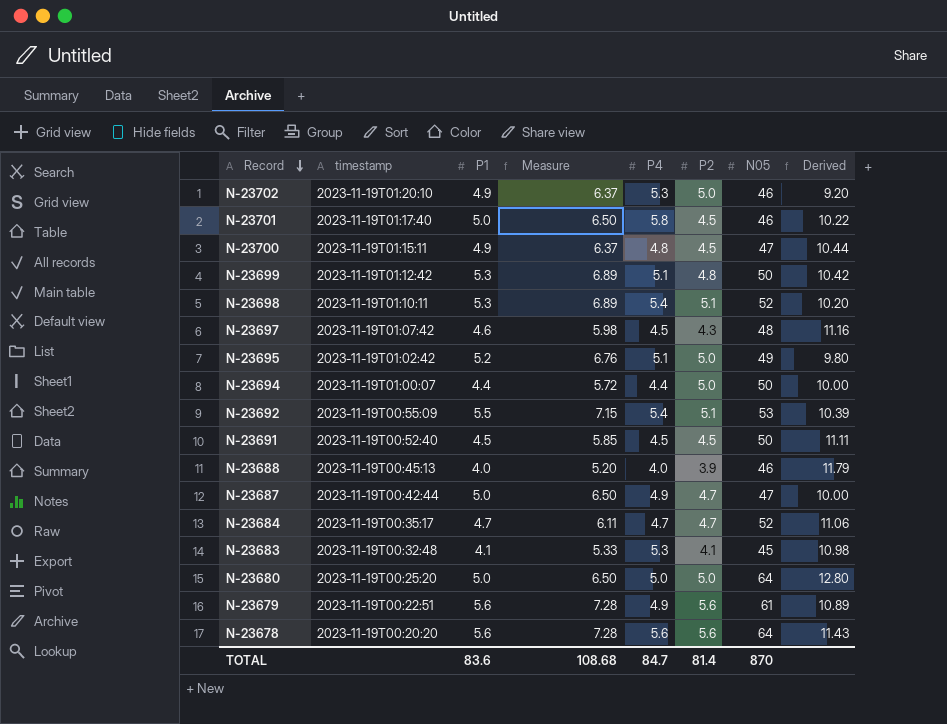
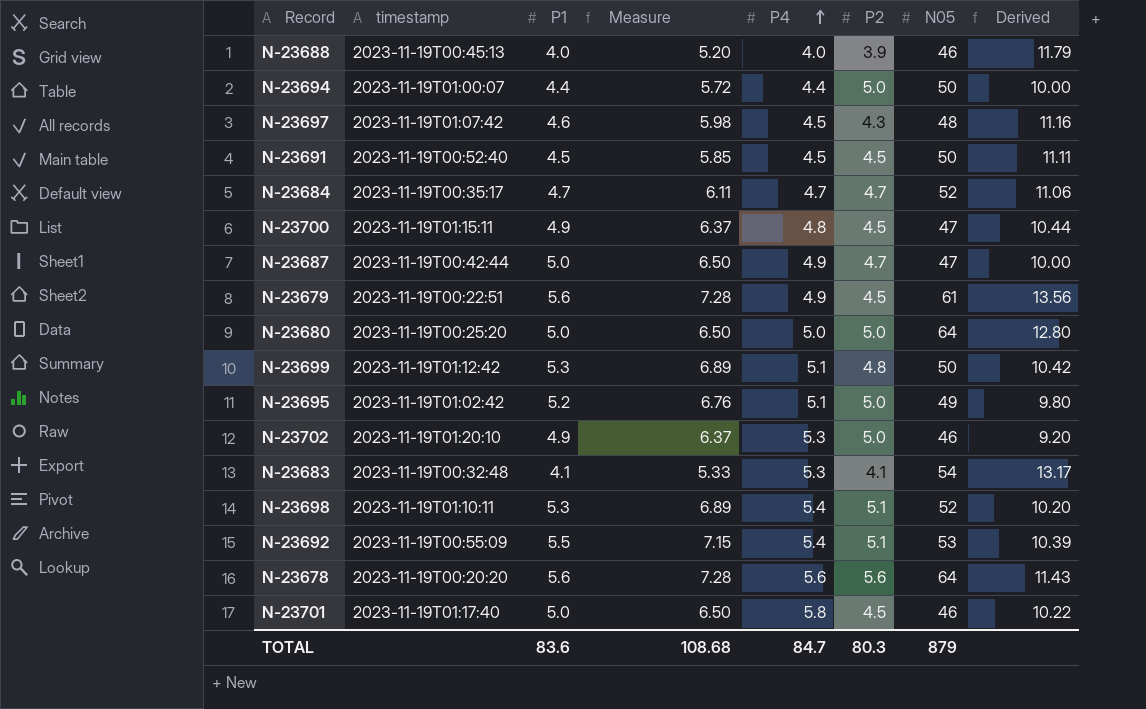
row order: Record descending -> P4 ascending
N-23679 | P2: 5.6 -> 4.5
N-23679 | Derived: 10.89 -> 13.56
N-23683 | N05: 45 -> 54
N-23683 | Derived: 10.98 -> 13.17
TOTAL | P2: 81.4 -> 80.3
TOTAL | N05: 870 -> 879

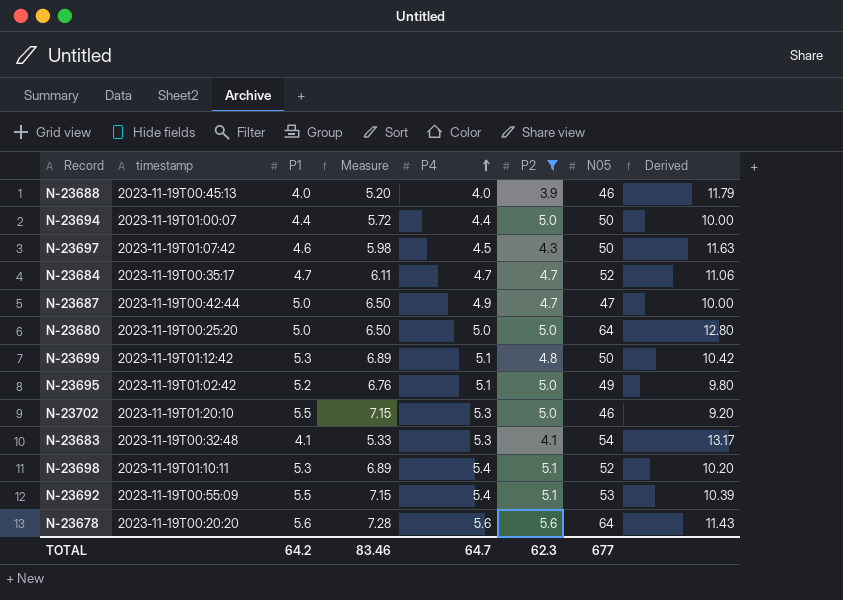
filter: none -> P2 != 4.5
N-23697 | N05: 48 -> 50
N-23697 | Derived: 11.16 -> 11.63
N-23702 | P1: 4.9 -> 5.5
N-23702 | Measure: 6.37 -> 7.15
TOTAL | P1: 83.6 -> 64.2
TOTAL | Measure: 108.68 -> 83.46
TOTAL | P4: 84.7 -> 64.7
TOTAL | P2: 80.3 -> 62.3
TOTAL | N05: 879 -> 677

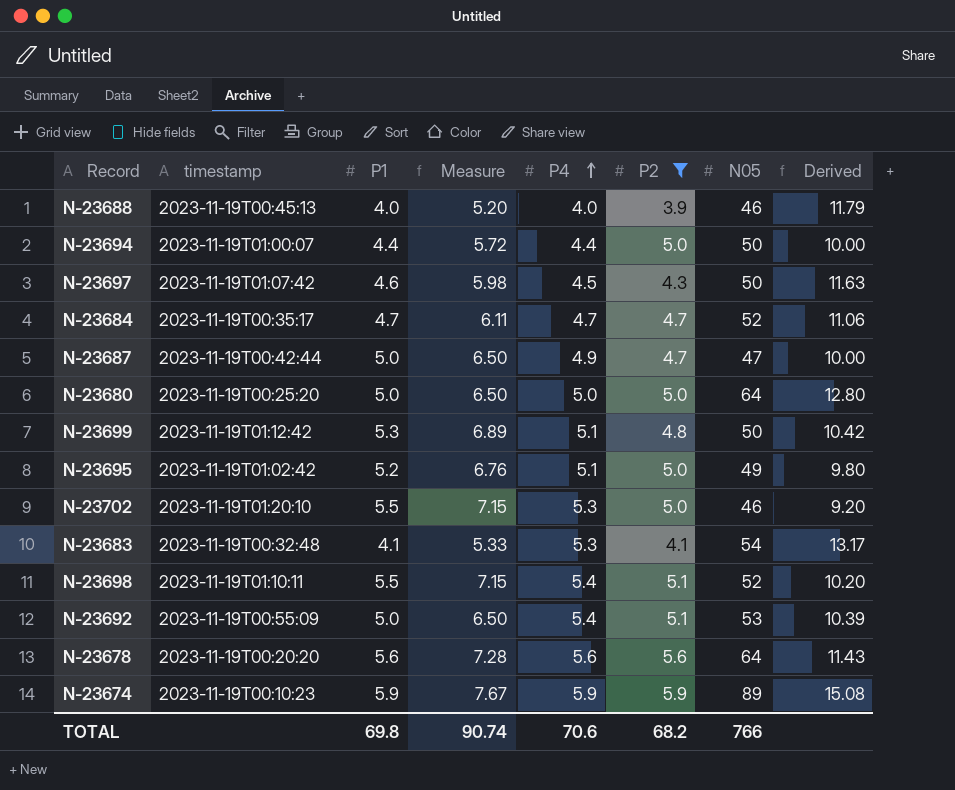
N-23698 | P1: 5.3 -> 5.5
N-23698 | Measure: 6.89 -> 7.15
N-23692 | P1: 5.5 -> 5.0
N-23692 | Measure: 7.15 -> 6.50
row N-23674: none -> 2023-11-19T00:10:23 | 5.9 | 7.67 | 5.9 | 5.9 | 89 | 15.08
TOTAL | P1: 64.2 -> 69.8
TOTAL | Measure: 83.46 -> 90.74
TOTAL | P4: 64.7 -> 70.6
TOTAL | P2: 62.3 -> 68.2
TOTAL | N05: 677 -> 766

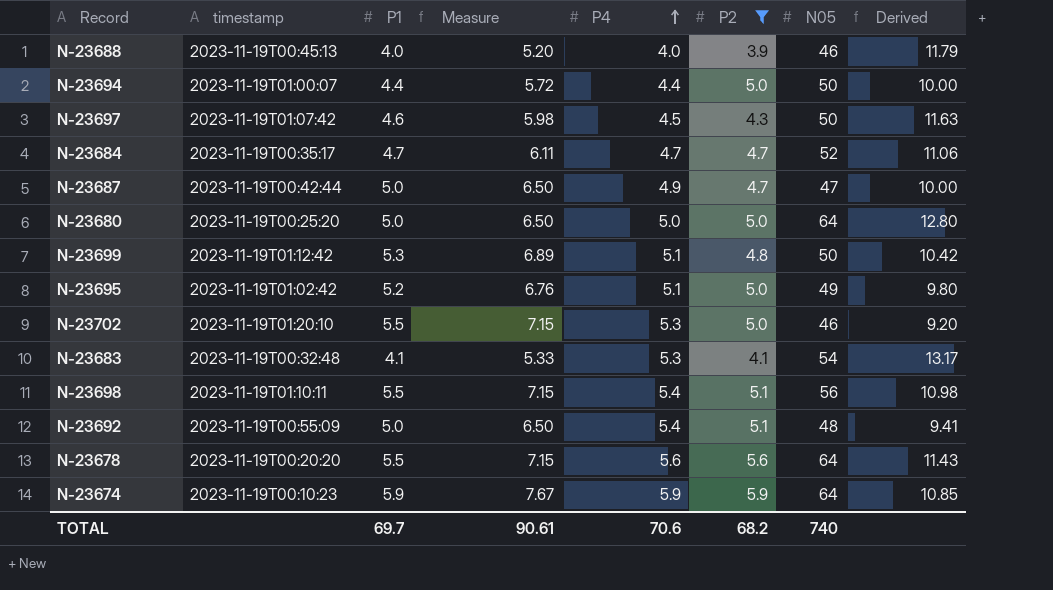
N-23698 | N05: 52 -> 56
N-23698 | Derived: 10.20 -> 10.98
N-23692 | N05: 53 -> 48
N-23692 | Derived: 10.39 -> 9.41
N-23678 | P1: 5.6 -> 5.5
N-23678 | Measure: 7.28 -> 7.15
N-23674 | N05: 89 -> 64
N-23674 | Derived: 15.08 -> 10.85
TOTAL | P1: 69.8 -> 69.7
TOTAL | Measure: 90.74 -> 90.61
TOTAL | N05: 766 -> 740

